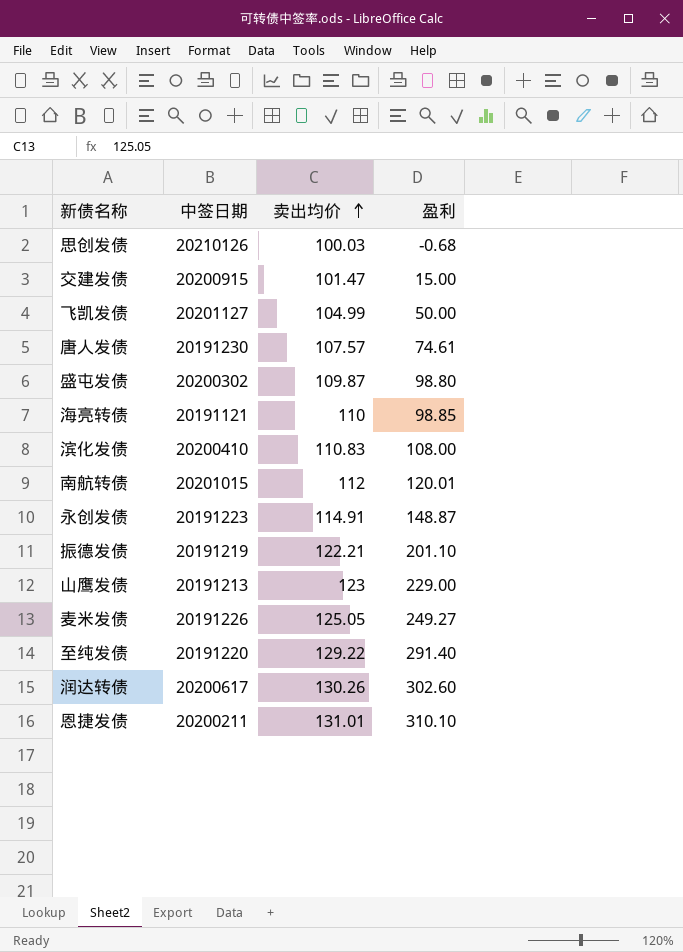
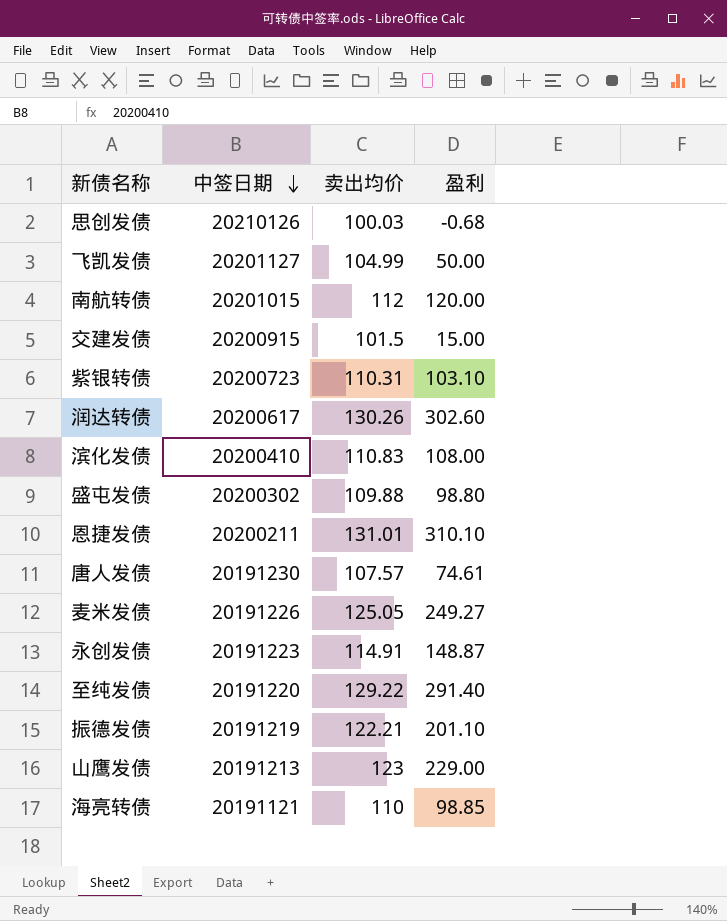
row order: 卖出均价 ascending -> 中签日期 descending
南航转债 | 盈利: 120.01 -> 120.00
交建发债 | 卖出均价: 101.47 -> 101.5
row 紫银转债: none -> 20200723 | 110.31 | 103.10
盛屯发债 | 卖出均价: 109.87 -> 109.88

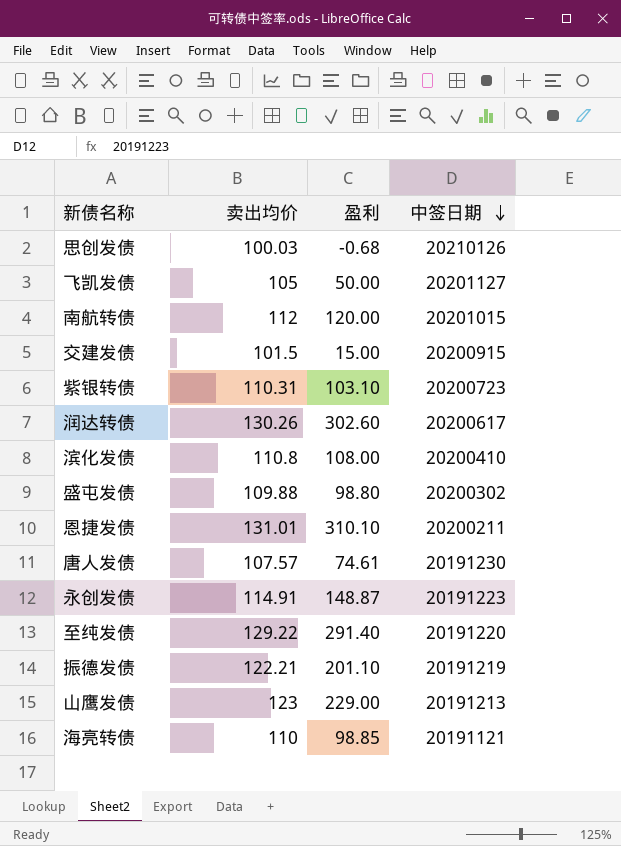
column 中签日期 | position: 2 -> 4
row 麦米发债: 20191226 | 125.05 | 249.27 -> none
飞凯发债 | 卖出均价: 104.99 -> 105
滨化发债 | 卖出均价: 110.83 -> 110.8

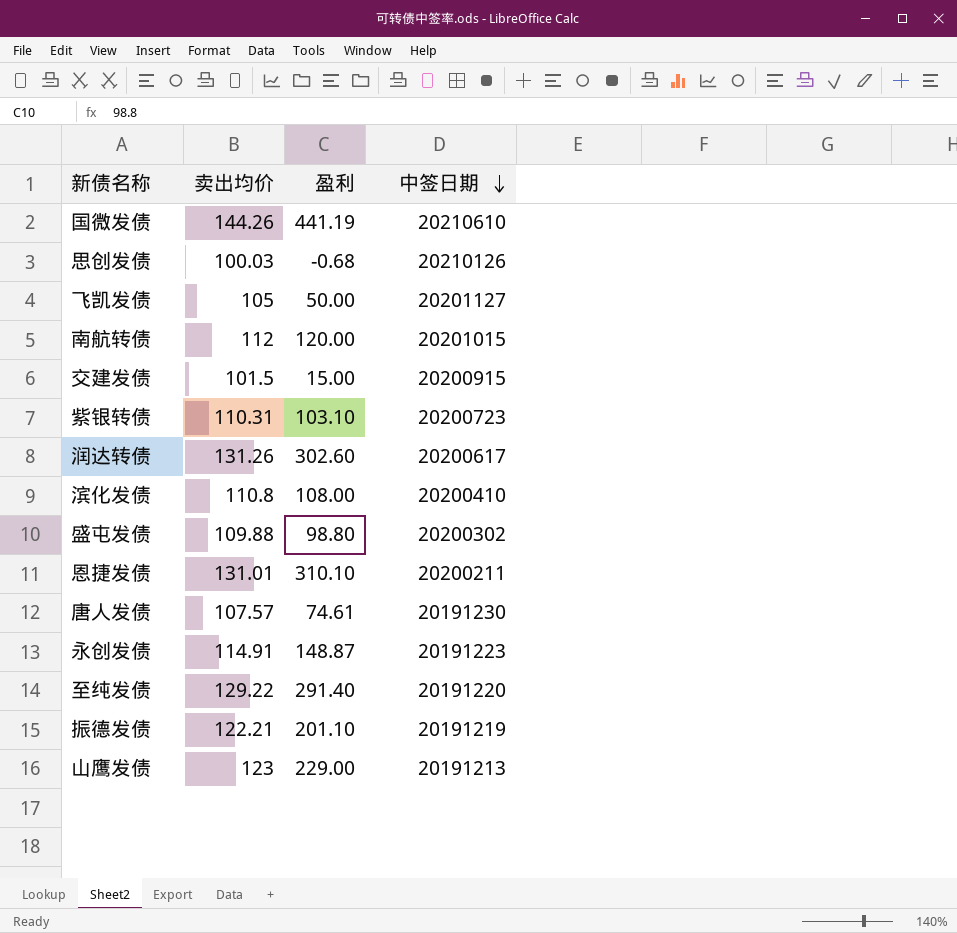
row 海亮转债: 110 | 98.85 | 20191121 -> none
row 国微发债: none -> 144.26 | 441.19 | 20210610
润达转债 | 卖出均价: 130.26 -> 131.26

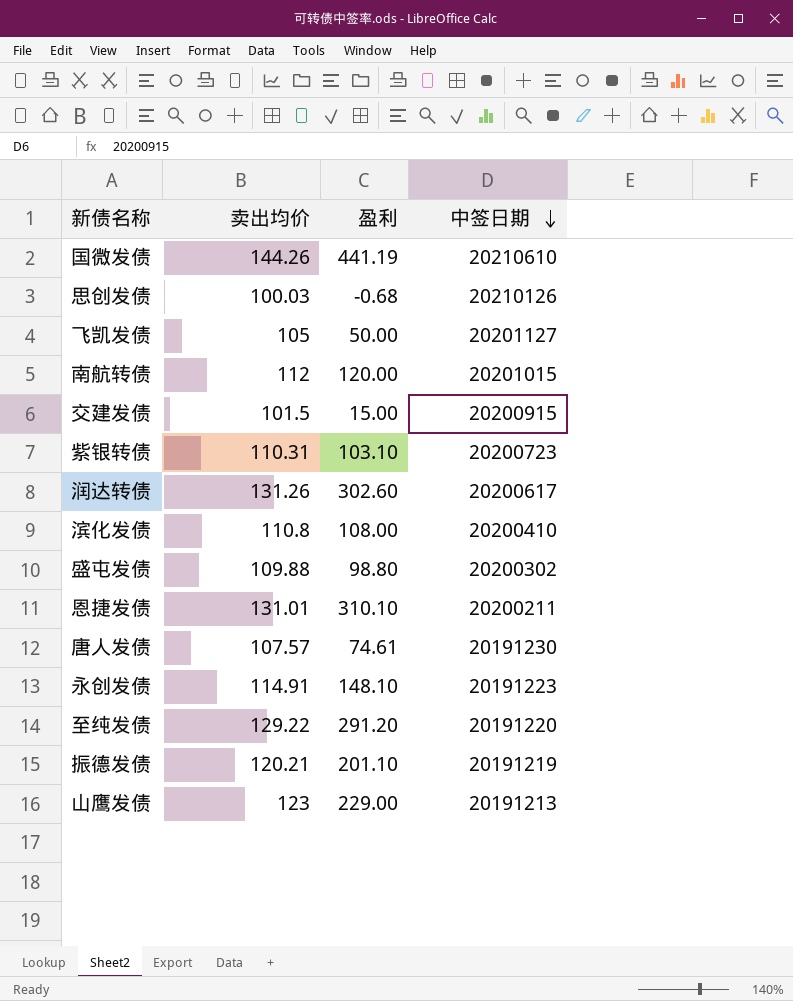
永创发债 | 盈利: 148.87 -> 148.10
至纯发债 | 盈利: 291.40 -> 291.20
振德发债 | 卖出均价: 122.21 -> 120.21

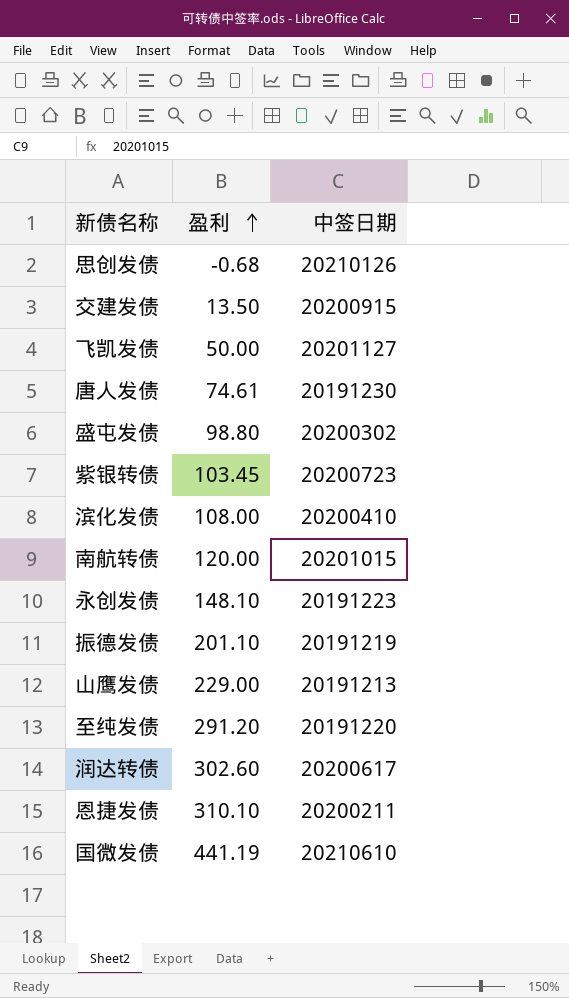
row order: 中签日期 descending -> 盈利 ascending
column 卖出均价 | position: 2 -> none
交建发债 | 盈利: 15.00 -> 13.50
紫银转债 | 盈利: 103.10 -> 103.45

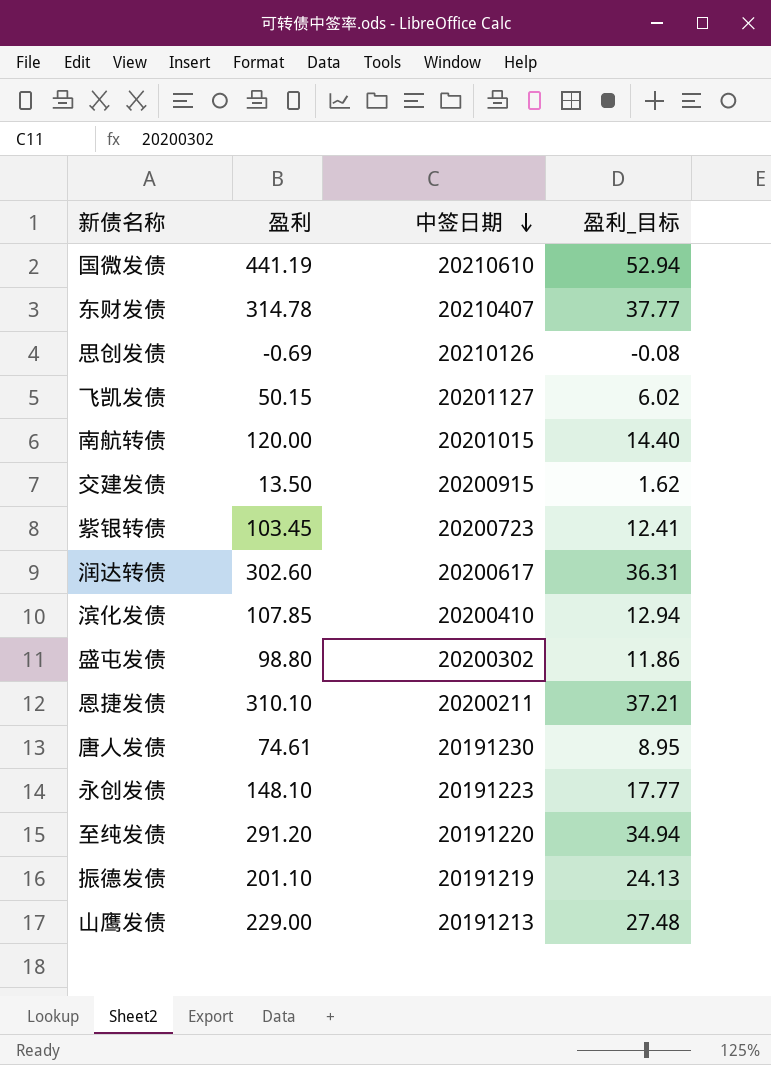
row order: 盈利 ascending -> 中签日期 descending
column 盈利_目标 | formula: none -> [盈利] * 0.12
row 东财发债: none -> 314.78 | 20210407 | 37.77
思创发债 | 盈利: -0.68 -> -0.69
飞凯发债 | 盈利: 50.00 -> 50.15
滨化发债 | 盈利: 108.00 -> 107.85

